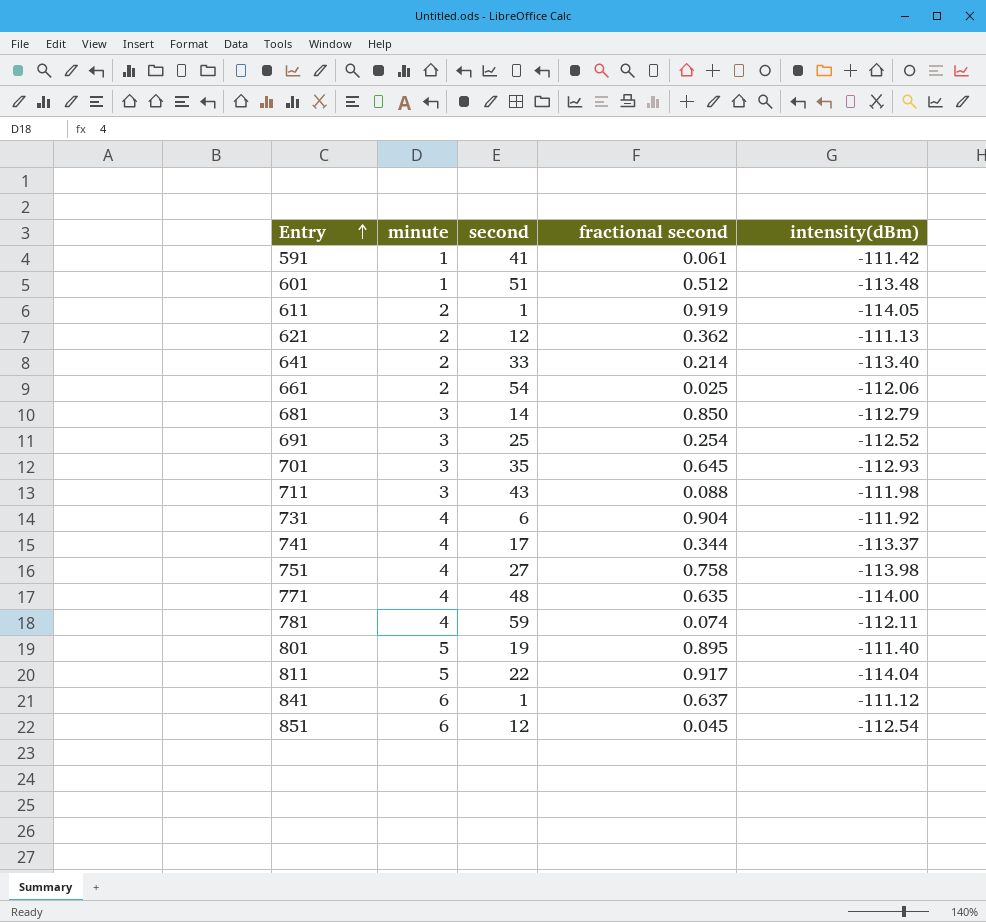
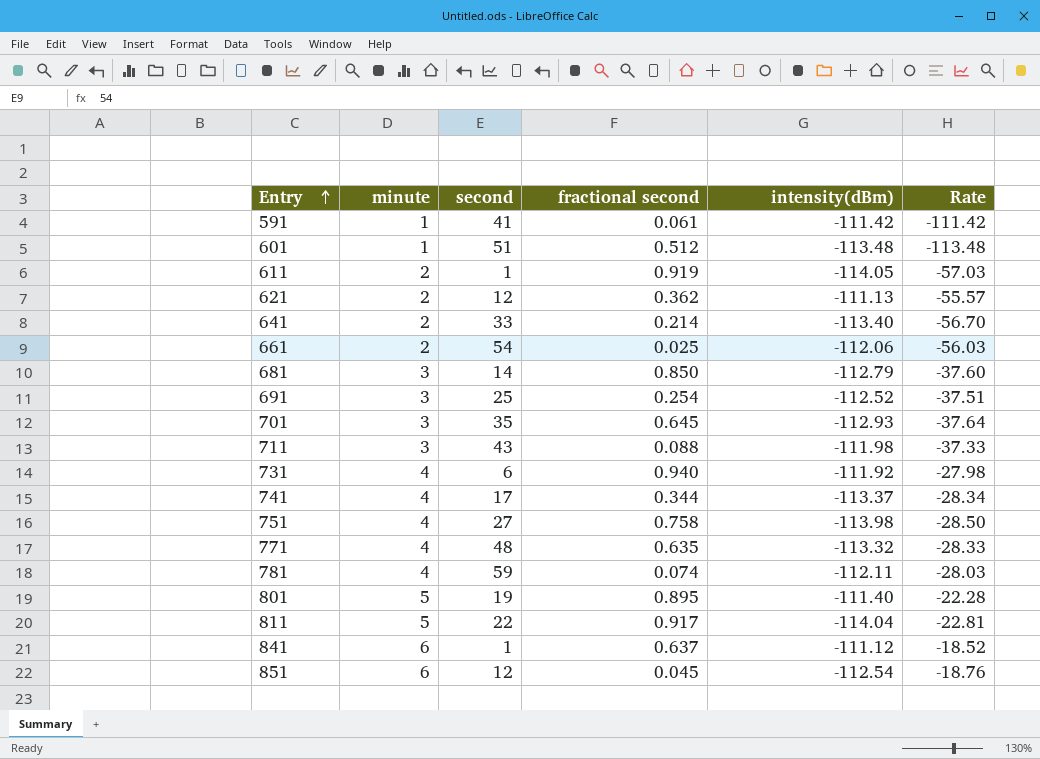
column Rate | formula: none -> [intensity(dBm)] / [minute]
731 | fractional second: 0.904 -> 0.940
771 | intensity(dBm): -114.00 -> -113.32

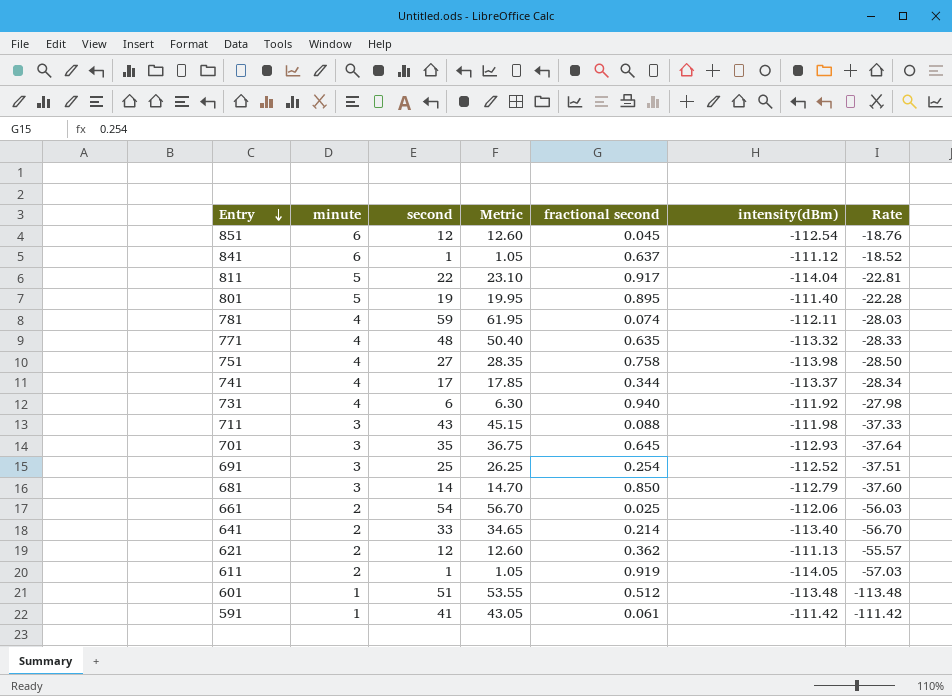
row order: Entry ascending -> Entry descending
column Metric | formula: none -> [second] * 1.05

